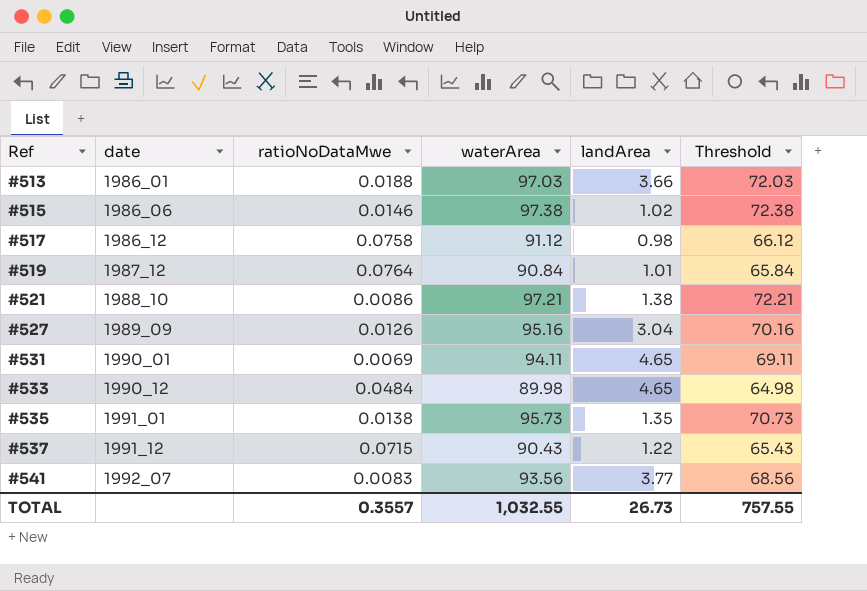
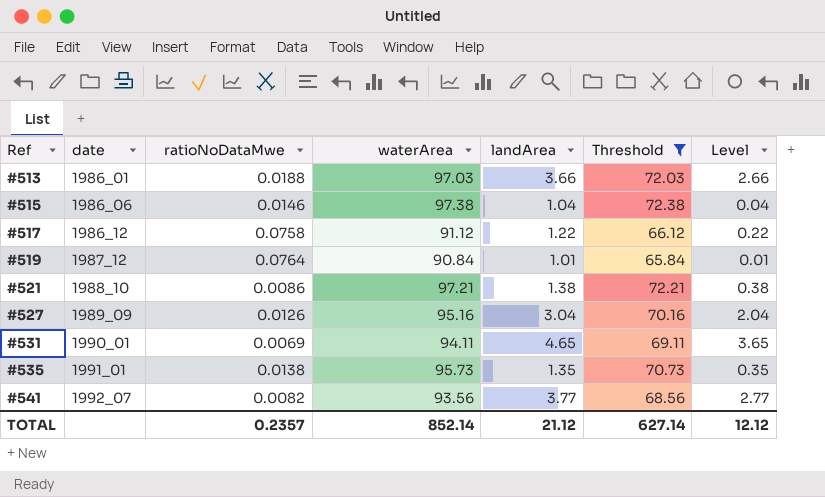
filter: none -> Threshold >= 65.84
column Level | formula: none -> [landArea] - 1
#515 | landArea: 1.02 -> 1.04
#517 | landArea: 0.98 -> 1.22
#541 | ratioNoDataMwe: 0.0083 -> 0.0082
TOTAL | ratioNoDataMwe: 0.3557 -> 0.2357
TOTAL | waterArea: 1,032.55 -> 852.14
TOTAL | landArea: 26.73 -> 21.12
TOTAL | Threshold: 757.55 -> 627.14

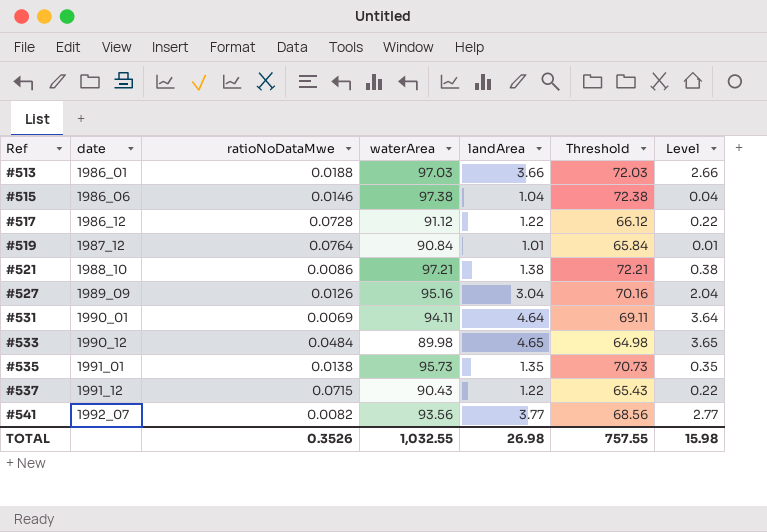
filter: Threshold >= 65.84 -> none
#517 | ratioNoDataMwe: 0.0758 -> 0.0728
#531 | landArea: 4.65 -> 4.64
#531 | Level: 3.65 -> 3.64
TOTAL | ratioNoDataMwe: 0.2357 -> 0.3526
TOTAL | waterArea: 852.14 -> 1,032.55
TOTAL | landArea: 21.12 -> 26.98
TOTAL | Threshold: 627.14 -> 757.55
TOTAL | Level: 12.12 -> 15.98

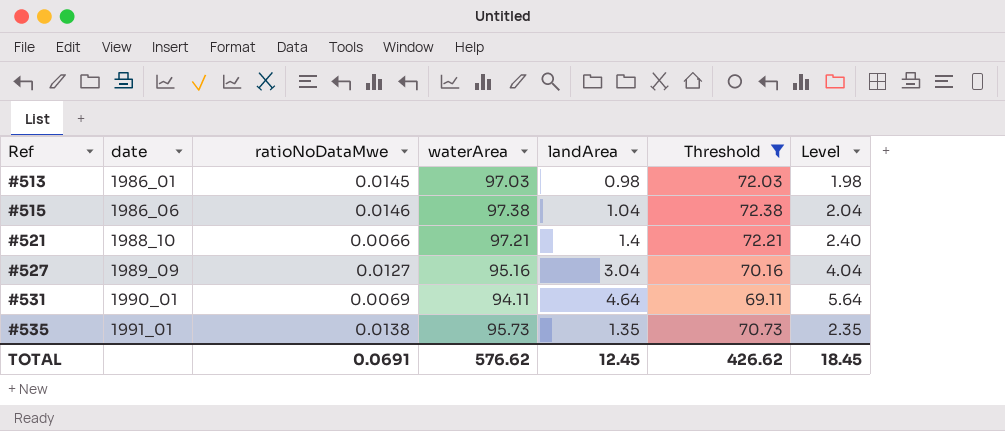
filter: none -> Threshold >= 69.11
column Level | formula: [landArea] - 1 -> [landArea] + 1
#513 | ratioNoDataMwe: 0.0188 -> 0.0145
#513 | landArea: 3.66 -> 0.98
#521 | ratioNoDataMwe: 0.0086 -> 0.0066
#521 | landArea: 1.38 -> 1.4
#527 | ratioNoDataMwe: 0.0126 -> 0.0127
TOTAL | ratioNoDataMwe: 0.3526 -> 0.0691
TOTAL | waterArea: 1,032.55 -> 576.62
TOTAL | landArea: 26.98 -> 12.45
TOTAL | Threshold: 757.55 -> 426.62
TOTAL | Level: 15.98 -> 18.45

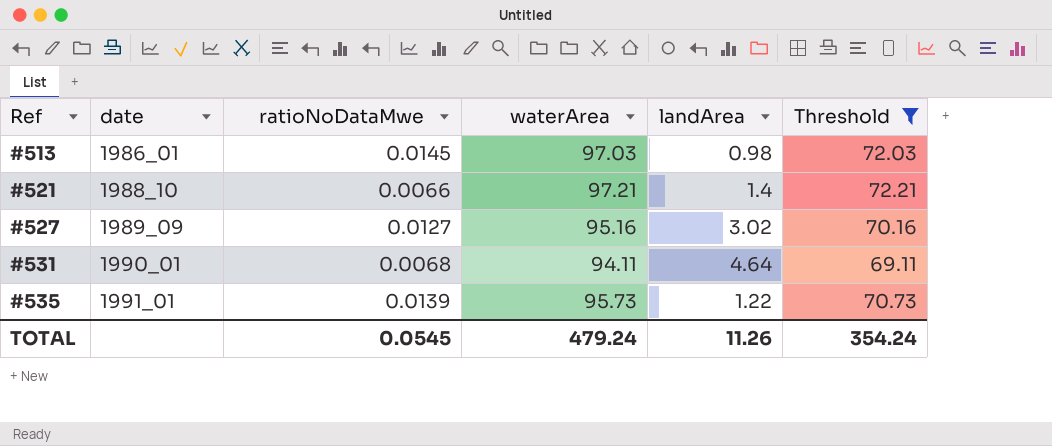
column Level | formula: [landArea] + 1 -> none
row #515: 1986_06 | 0.0146 | 97.38 | 1.04 | 72.38 | 2.04 -> none
#527 | landArea: 3.04 -> 3.02
#531 | ratioNoDataMwe: 0.0069 -> 0.0068
#535 | ratioNoDataMwe: 0.0138 -> 0.0139
#535 | landArea: 1.35 -> 1.22
TOTAL | ratioNoDataMwe: 0.0691 -> 0.0545
TOTAL | waterArea: 576.62 -> 479.24
TOTAL | landArea: 12.45 -> 11.26
TOTAL | Threshold: 426.62 -> 354.24

